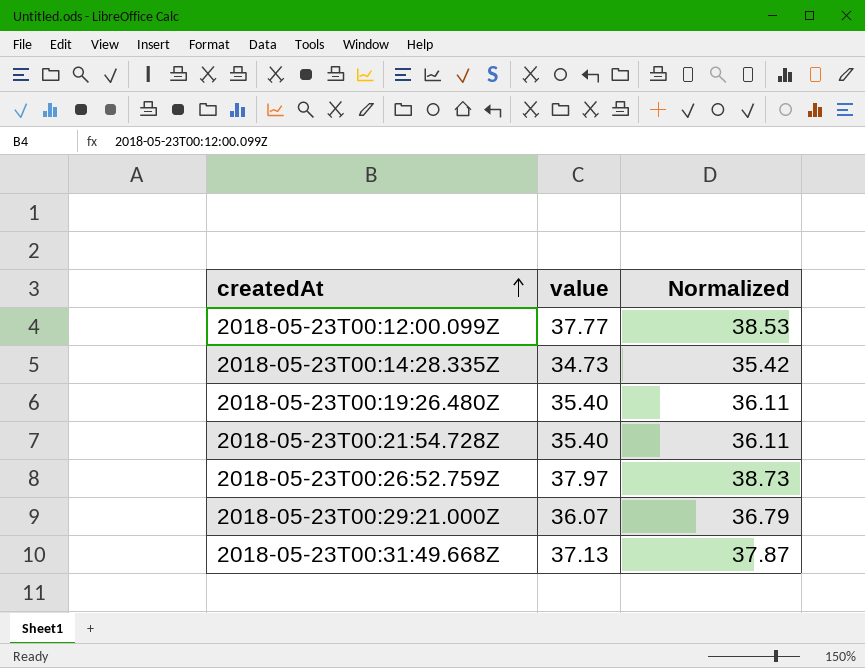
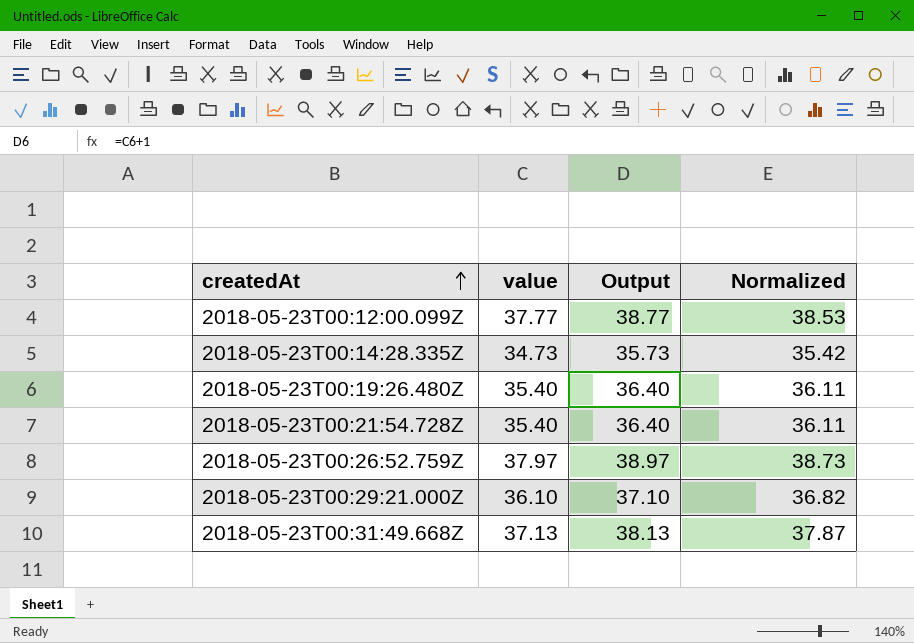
column Output | formula: none -> [value] + 1
2018-05-23T00:29:21.000Z | value: 36.07 -> 36.10
2018-05-23T00:29:21.000Z | Normalized: 36.79 -> 36.82

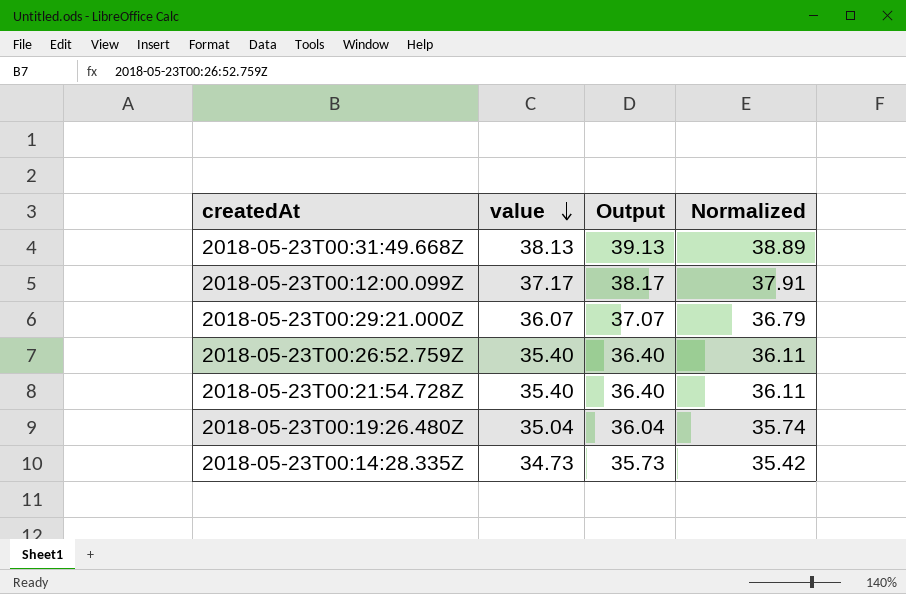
row order: createdAt ascending -> value descending
2018-05-23T00:31:49.668Z | value: 37.13 -> 38.13
2018-05-23T00:31:49.668Z | Output: 38.13 -> 39.13
2018-05-23T00:31:49.668Z | Normalized: 37.87 -> 38.89
2018-05-23T00:12:00.099Z | value: 37.77 -> 37.17
2018-05-23T00:12:00.099Z | Output: 38.77 -> 38.17
2018-05-23T00:12:00.099Z | Normalized: 38.53 -> 37.91
2018-05-23T00:29:21.000Z | value: 36.10 -> 36.07
2018-05-23T00:29:21.000Z | Output: 37.10 -> 37.07
2018-05-23T00:29:21.000Z | Normalized: 36.82 -> 36.79
2018-05-23T00:26:52.759Z | value: 37.97 -> 35.40
2018-05-23T00:26:52.759Z | Output: 38.97 -> 36.40
2018-05-23T00:26:52.759Z | Normalized: 38.73 -> 36.11
2018-05-23T00:19:26.480Z | value: 35.40 -> 35.04
2018-05-23T00:19:26.480Z | Output: 36.40 -> 36.04
2018-05-23T00:19:26.480Z | Normalized: 36.11 -> 35.74

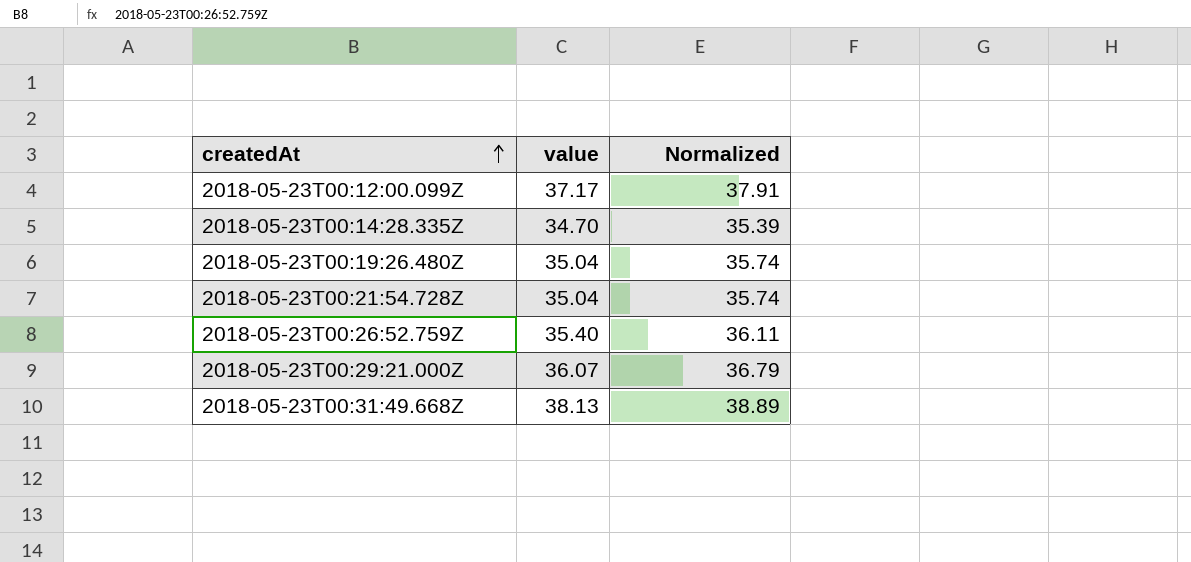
row order: value descending -> createdAt ascending
column Output | formula: [value] + 1 -> none
2018-05-23T00:14:28.335Z | value: 34.73 -> 34.70
2018-05-23T00:14:28.335Z | Normalized: 35.42 -> 35.39
2018-05-23T00:21:54.728Z | value: 35.40 -> 35.04
2018-05-23T00:21:54.728Z | Normalized: 36.11 -> 35.74

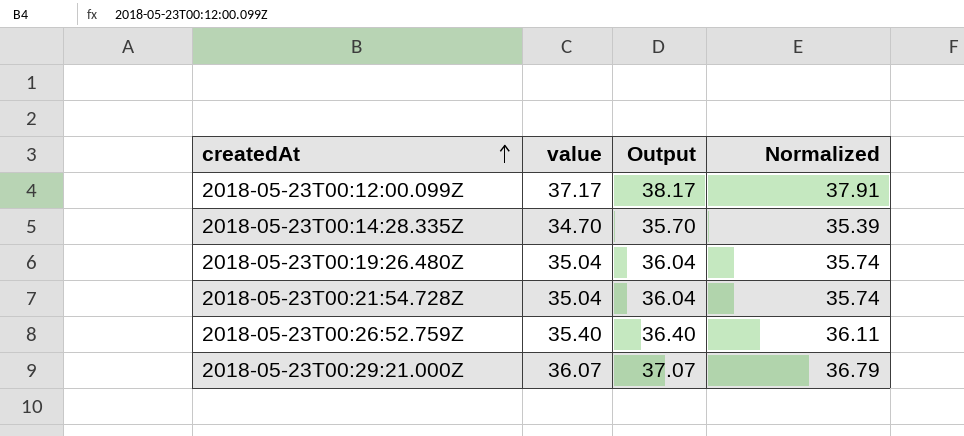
column Output | formula: none -> [value] + 1
row 2018-05-23T00:31:49.668Z: 38.13 | 38.89 -> none

